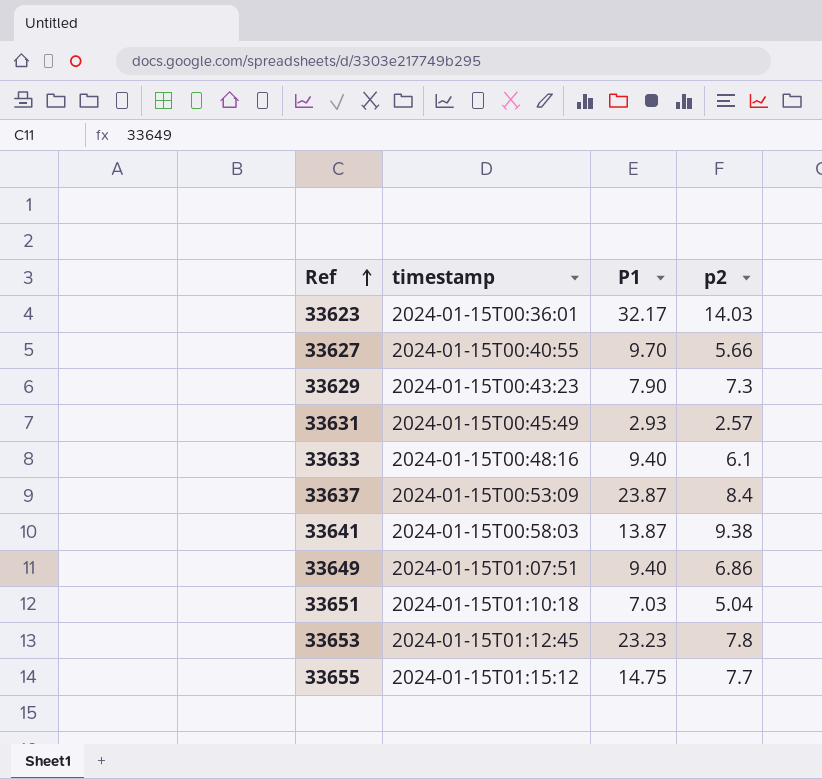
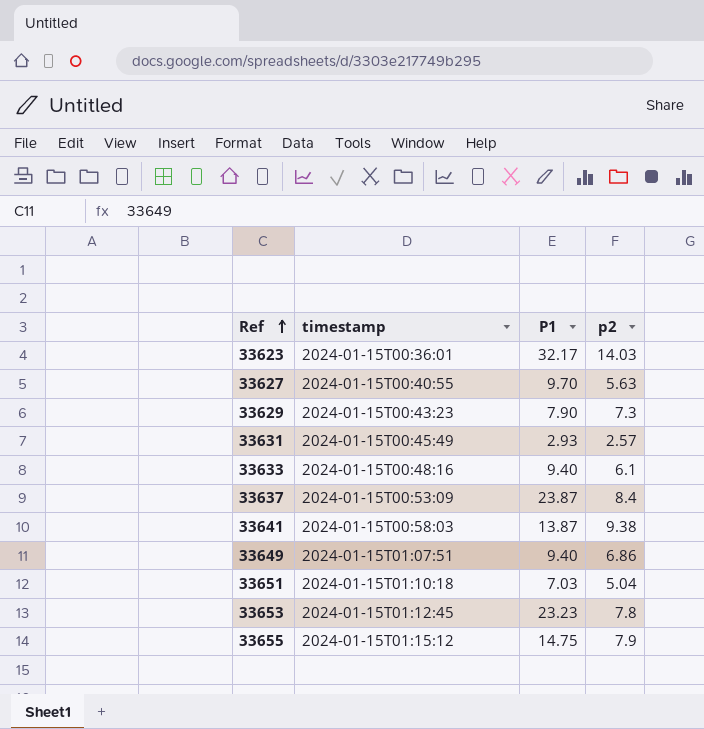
33627 | p2: 5.66 -> 5.63
33655 | p2: 7.7 -> 7.9

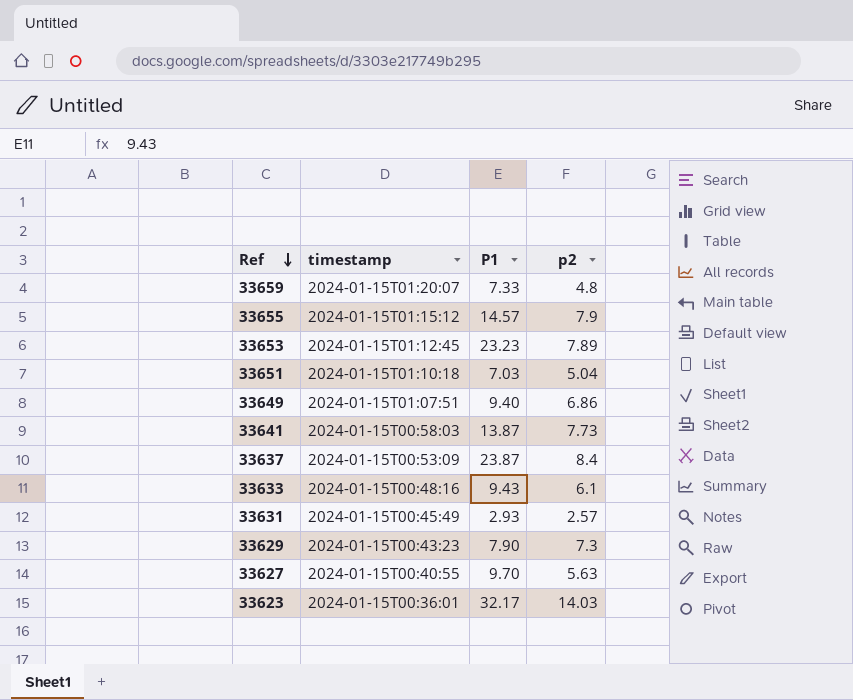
row order: Ref ascending -> Ref descending
row 33659: none -> 2024-01-15T01:20:07 | 7.33 | 4.8
33655 | P1: 14.75 -> 14.57
33653 | p2: 7.8 -> 7.89
33641 | p2: 9.38 -> 7.73
33633 | P1: 9.40 -> 9.43

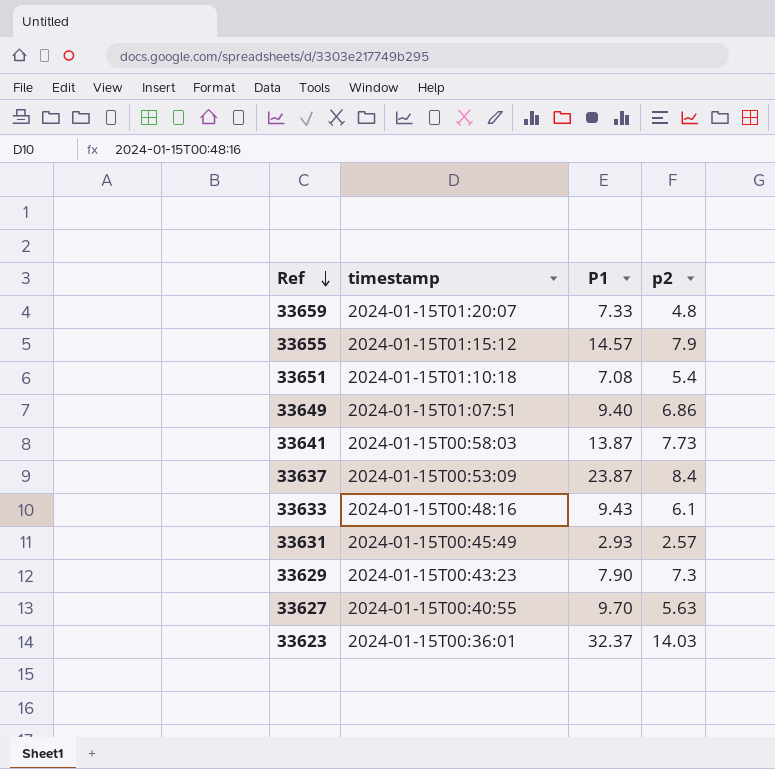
row 33653: 2024-01-15T01:12:45 | 23.23 | 7.89 -> none
33651 | P1: 7.03 -> 7.08
33651 | p2: 5.04 -> 5.4
33623 | P1: 32.17 -> 32.37

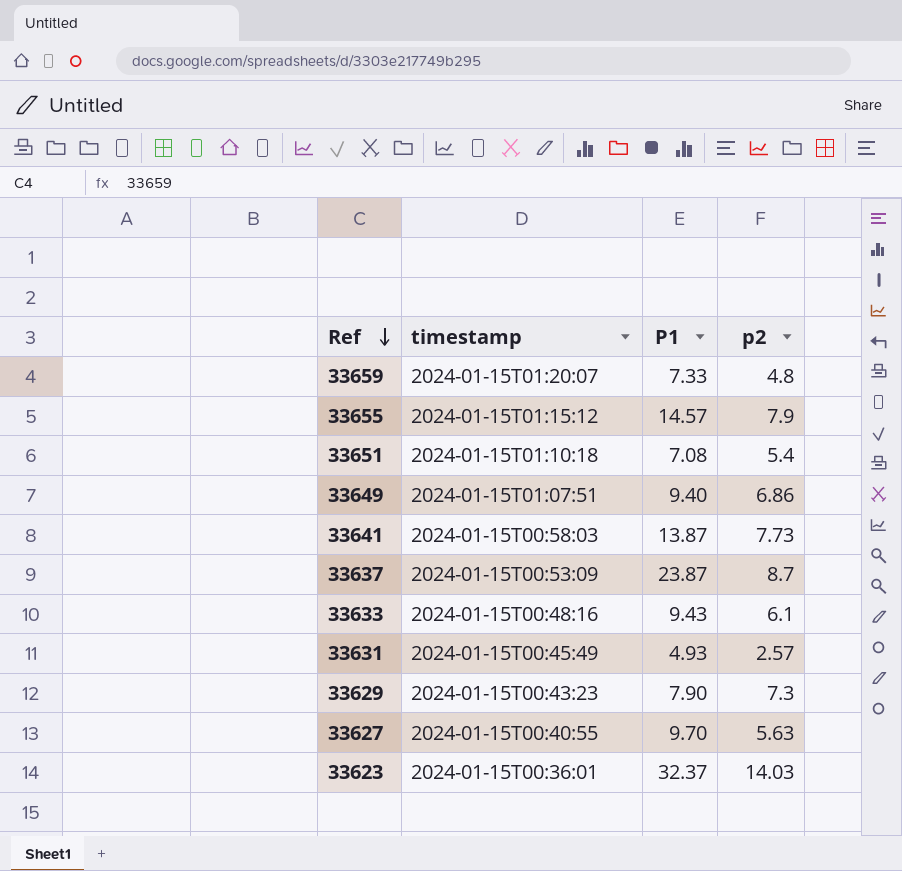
33637 | p2: 8.4 -> 8.7
33631 | P1: 2.93 -> 4.93

